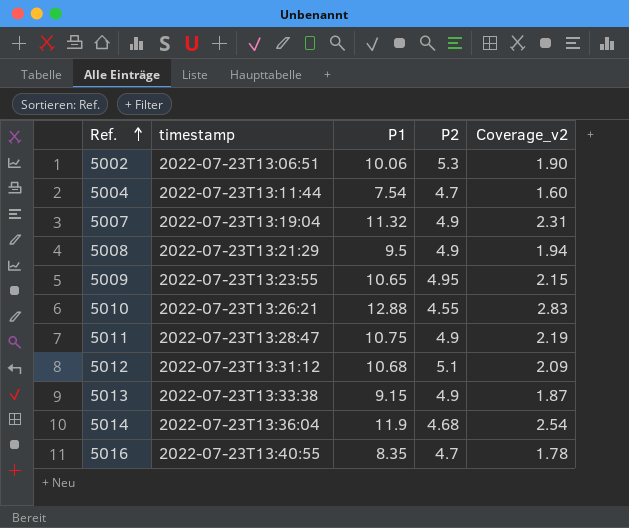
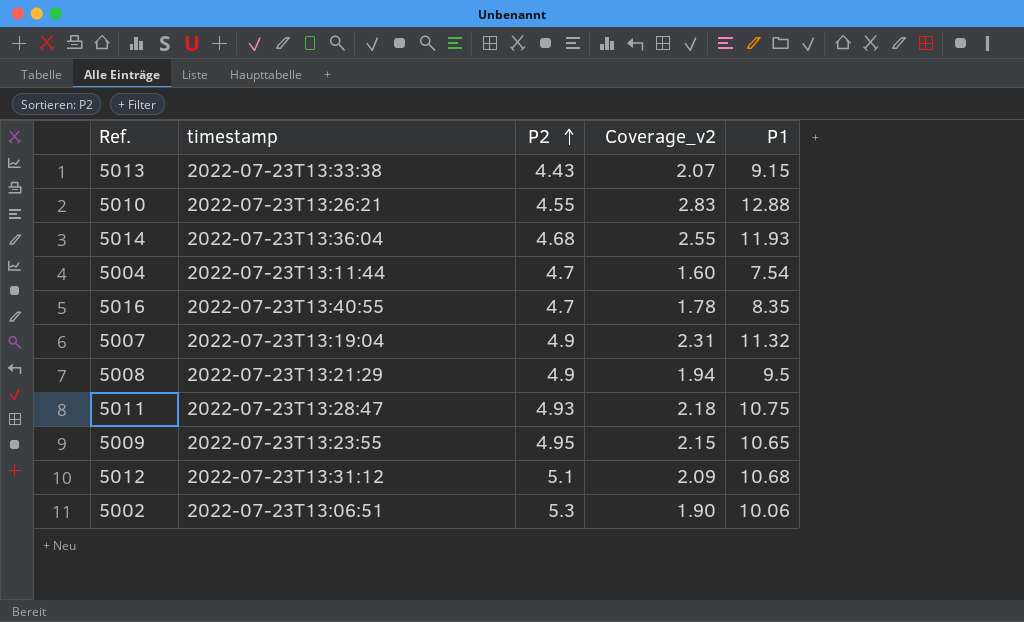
row order: Ref. ascending -> P2 ascending
column P1 | position: 3 -> 5
5013 | P2: 4.9 -> 4.43
5013 | Coverage_v2: 1.87 -> 2.07
5014 | Coverage_v2: 2.54 -> 2.55
5014 | P1: 11.9 -> 11.93
5011 | P2: 4.9 -> 4.93
5011 | Coverage_v2: 2.19 -> 2.18

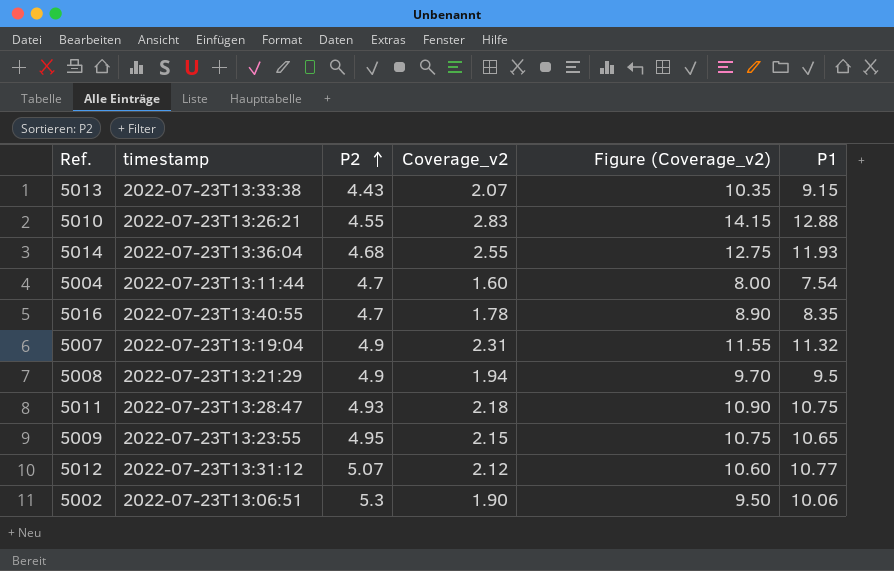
column Figure (Coverage_v2) | formula: none -> [Coverage_v2] * 5
5012 | P2: 5.1 -> 5.07
5012 | Coverage_v2: 2.09 -> 2.12
5012 | P1: 10.68 -> 10.77

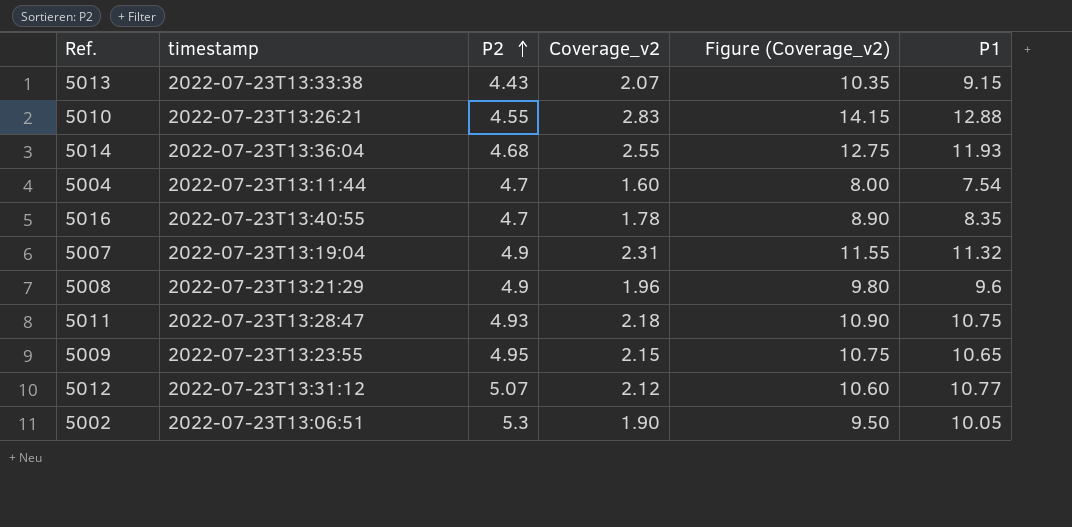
5008 | Coverage_v2: 1.94 -> 1.96
5008 | Figure (Coverage_v2): 9.70 -> 9.80
5008 | P1: 9.5 -> 9.6
5002 | P1: 10.06 -> 10.05

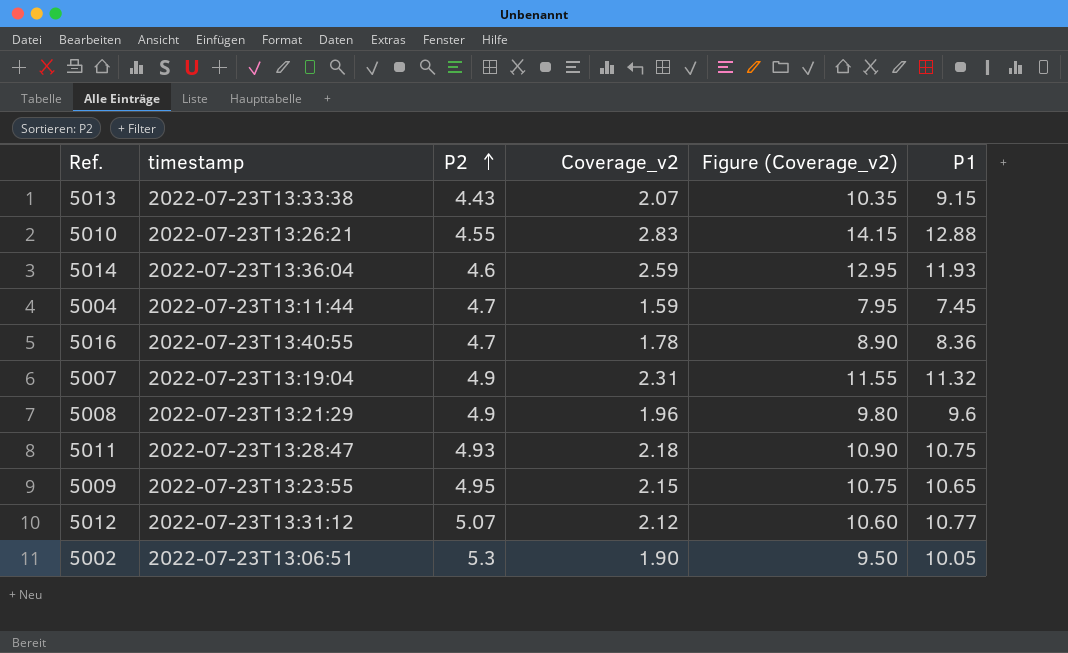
5014 | P2: 4.68 -> 4.6
5014 | Coverage_v2: 2.55 -> 2.59
5014 | Figure (Coverage_v2): 12.75 -> 12.95
5004 | Coverage_v2: 1.60 -> 1.59
5004 | Figure (Coverage_v2): 8.00 -> 7.95
5004 | P1: 7.54 -> 7.45
5016 | P1: 8.35 -> 8.36

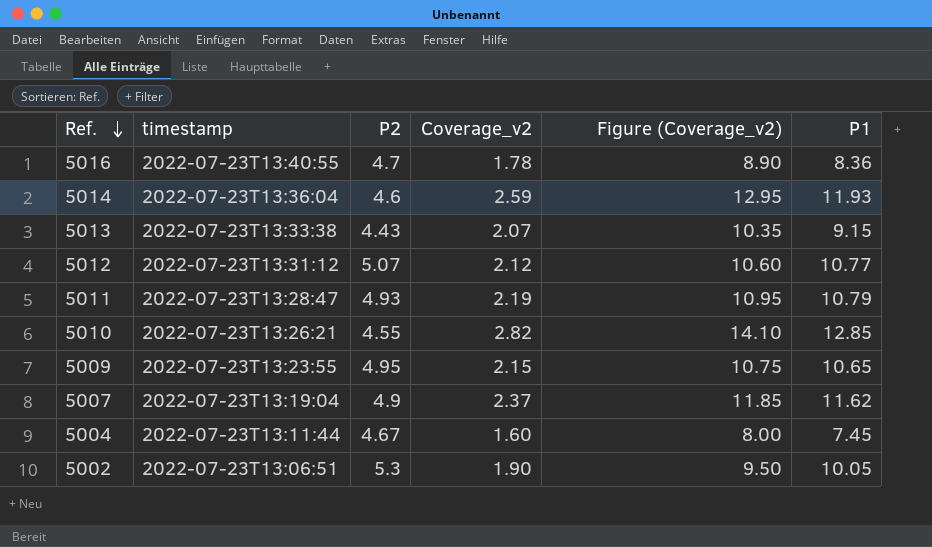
row order: P2 ascending -> Ref. descending
row 5008: 2022-07-23T13:21:29 | 4.9 | 1.96 | 9.80 | 9.6 -> none
5011 | Coverage_v2: 2.18 -> 2.19
5011 | Figure (Coverage_v2): 10.90 -> 10.95
5011 | P1: 10.75 -> 10.79
5010 | Coverage_v2: 2.83 -> 2.82
5010 | Figure (Coverage_v2): 14.15 -> 14.10
5010 | P1: 12.88 -> 12.85
5007 | Coverage_v2: 2.31 -> 2.37
5007 | Figure (Coverage_v2): 11.55 -> 11.85
5007 | P1: 11.32 -> 11.62
5004 | P2: 4.7 -> 4.67
5004 | Coverage_v2: 1.59 -> 1.60
5004 | Figure (Coverage_v2): 7.95 -> 8.00

